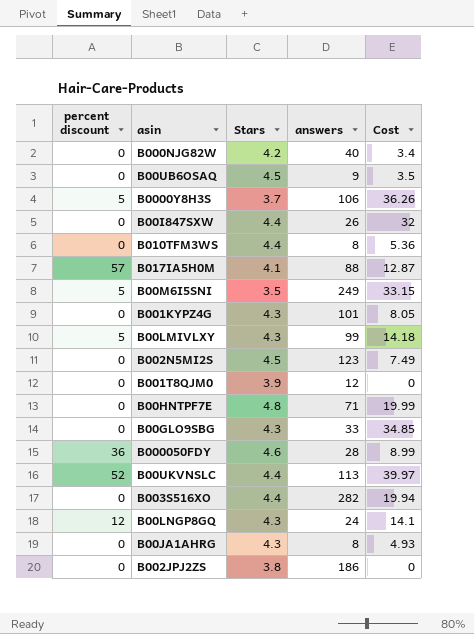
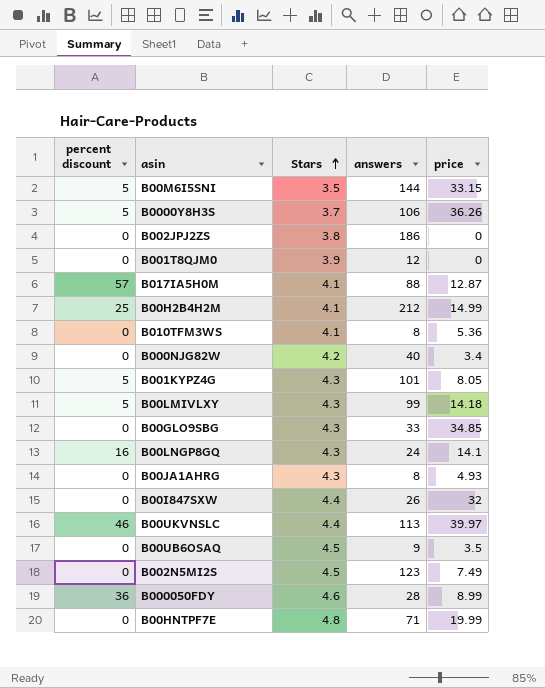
row order: none -> Stars ascending
column name: Cost -> price
row B003S516XO: 0 | 4.4 | 282 | 19.94 -> none
B00M6I5SNI | answers: 249 -> 144
row B00H2B4H2M: none -> 25 | 4.1 | 212 | 14.99
B010TFM3WS | Stars: 4.4 -> 4.1
B001KYPZ4G | percent discount: 0 -> 5
B00LNGP8GQ | percent discount: 12 -> 16
B00UKVNSLC | percent discount: 52 -> 46

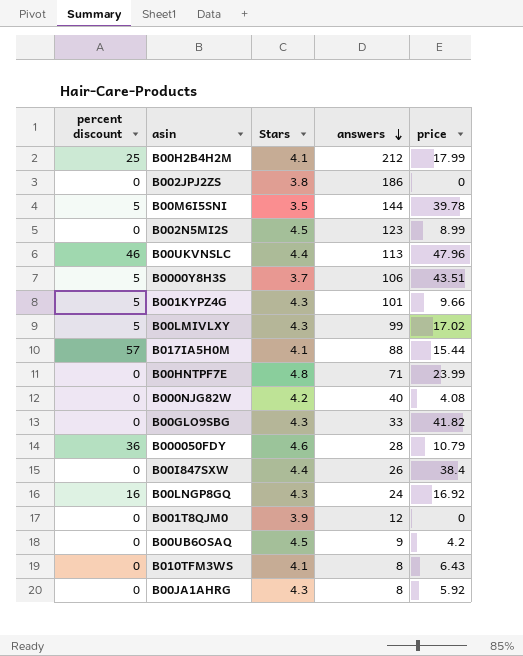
row order: Stars ascending -> answers descending
B00H2B4H2M | price: 14.99 -> 17.99
B00M6I5SNI | price: 33.15 -> 39.78
B002N5MI2S | price: 7.49 -> 8.99
B00UKVNSLC | price: 39.97 -> 47.96
B0000Y8H3S | price: 36.26 -> 43.51
B001KYPZ4G | price: 8.05 -> 9.66
B00LMIVLXY | price: 14.18 -> 17.02
B017IA5H0M | price: 12.87 -> 15.44
B00HNTPF7E | price: 19.99 -> 23.99
B000NJG82W | price: 3.4 -> 4.08
B00GLO9SBG | price: 34.85 -> 41.82
B000050FDY | price: 8.99 -> 10.79
B00I847SXW | price: 32 -> 38.4
B00LNGP8GQ | price: 14.1 -> 16.92
B00UB6OSAQ | price: 3.5 -> 4.2
B010TFM3WS | price: 5.36 -> 6.43
B00JA1AHRG | price: 4.93 -> 5.92

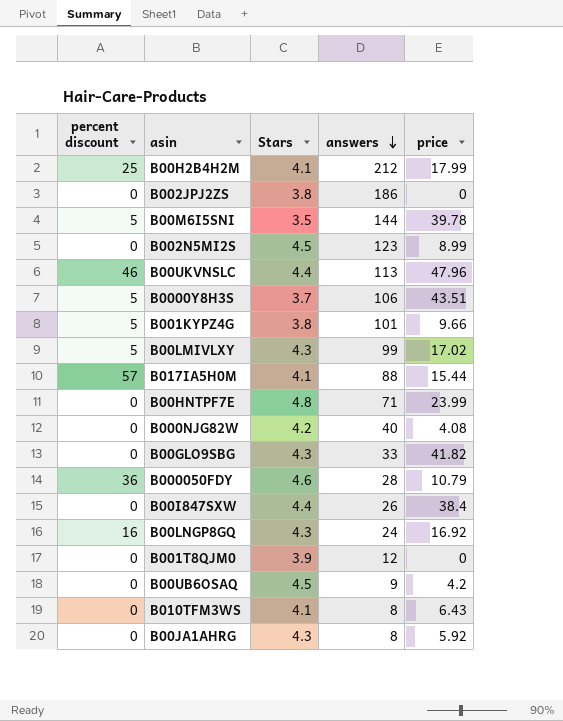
B001KYPZ4G | Stars: 4.3 -> 3.8

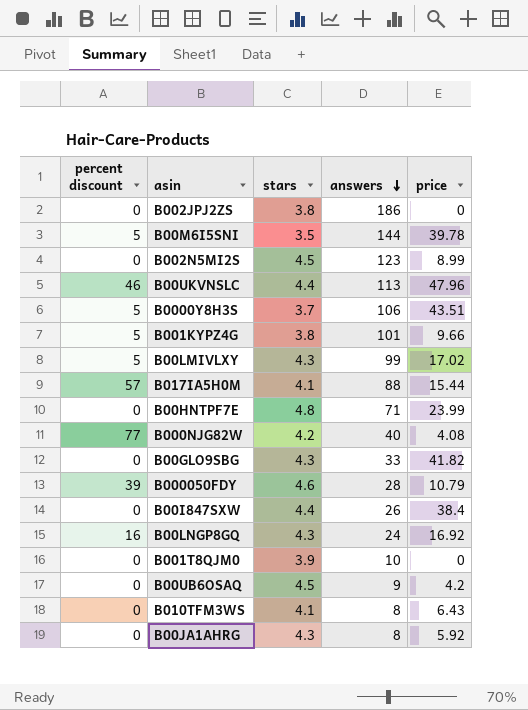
column name: Stars -> stars
row B00H2B4H2M: 25 | 4.1 | 212 | 17.99 -> none
B000NJG82W | percent discount: 0 -> 77
B000050FDY | percent discount: 36 -> 39
B001T8QJM0 | answers: 12 -> 10

